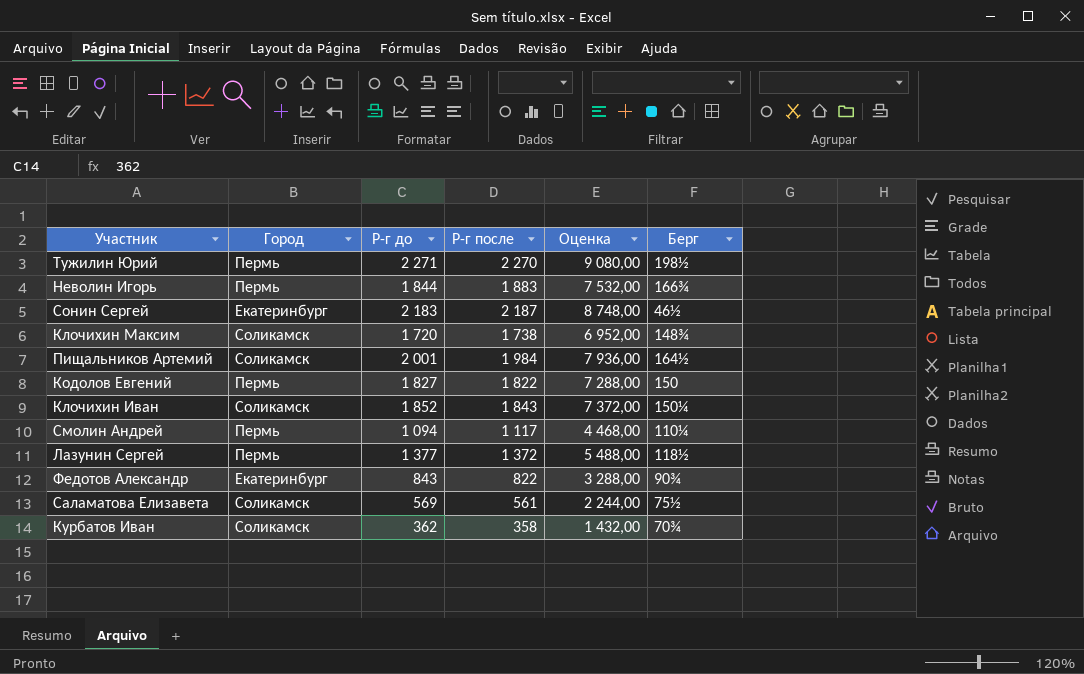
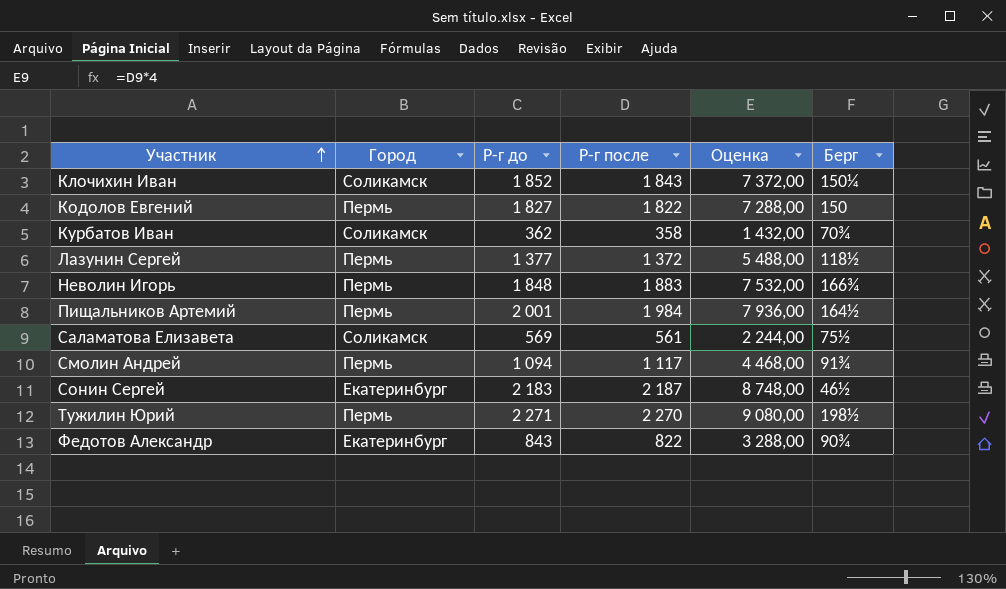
row order: none -> Участник ascending
row Клочихин Максим: Соликамск | 1 720 | 1 738 | 6 952,00 | 148¾ -> none
Неволин Игорь | Р-г до: 1 844 -> 1 848
Пищальников Артемий | Город: Соликамск -> Пермь
Смолин Андрей | Берг: 110¼ -> 91¾

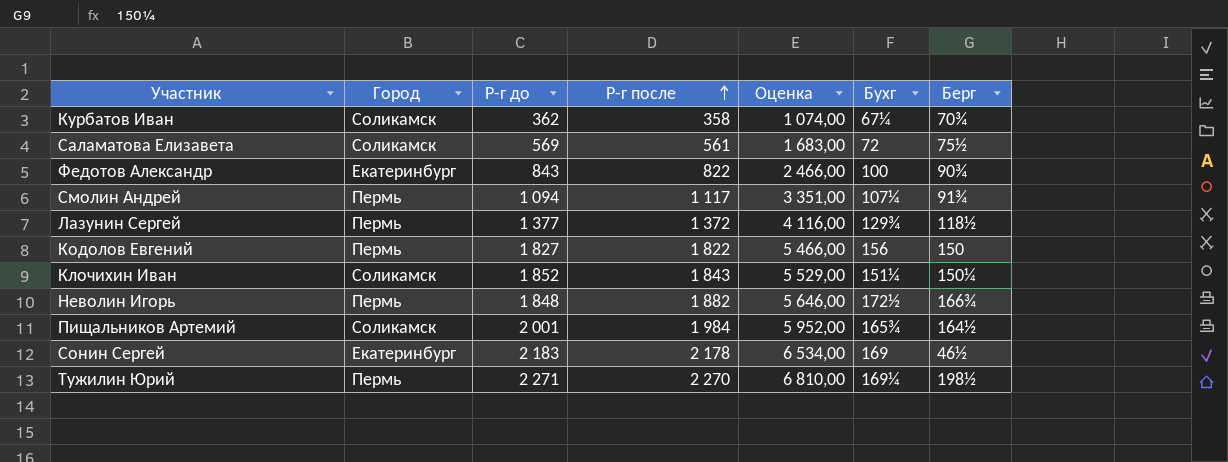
row order: Участник ascending -> Р-г после ascending
column Оценка | formula: [Р-г после] * 4 -> [Р-г после] * 3
column Бухг | position: none -> 6
Неволин Игорь | Р-г после: 1 883 -> 1 882
Пищальников Артемий | Город: Пермь -> Соликамск
Сонин Сергей | Р-г после: 2 187 -> 2 178

